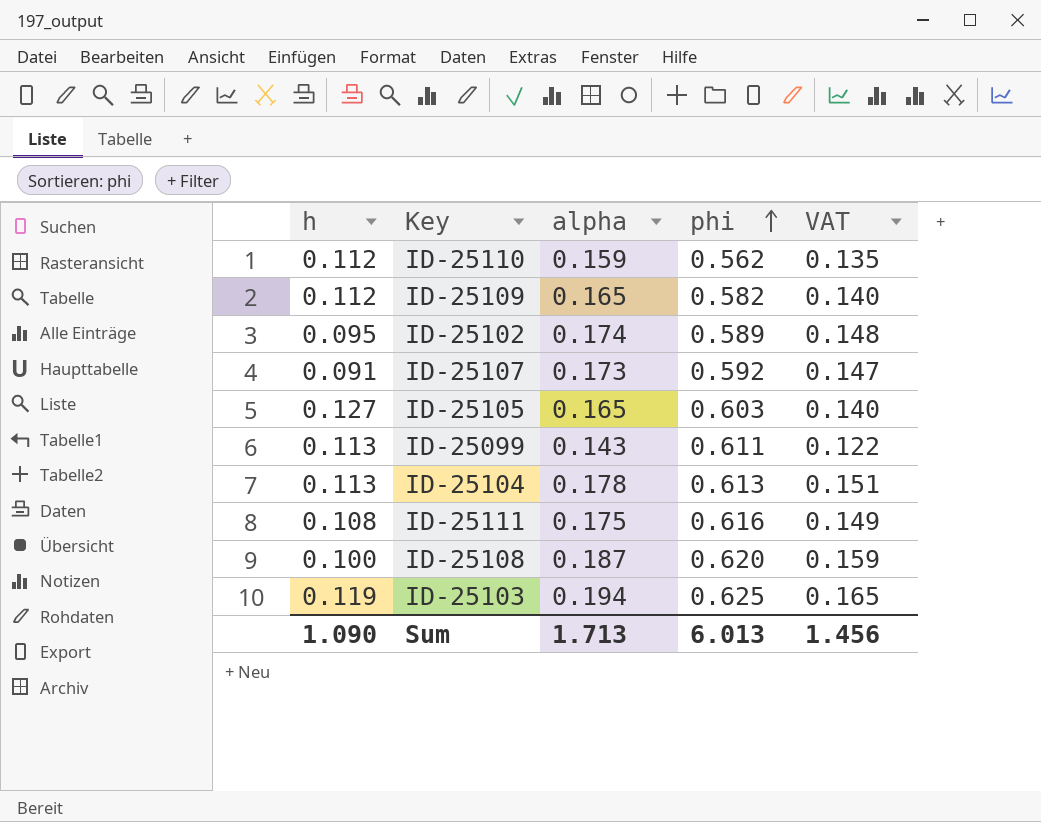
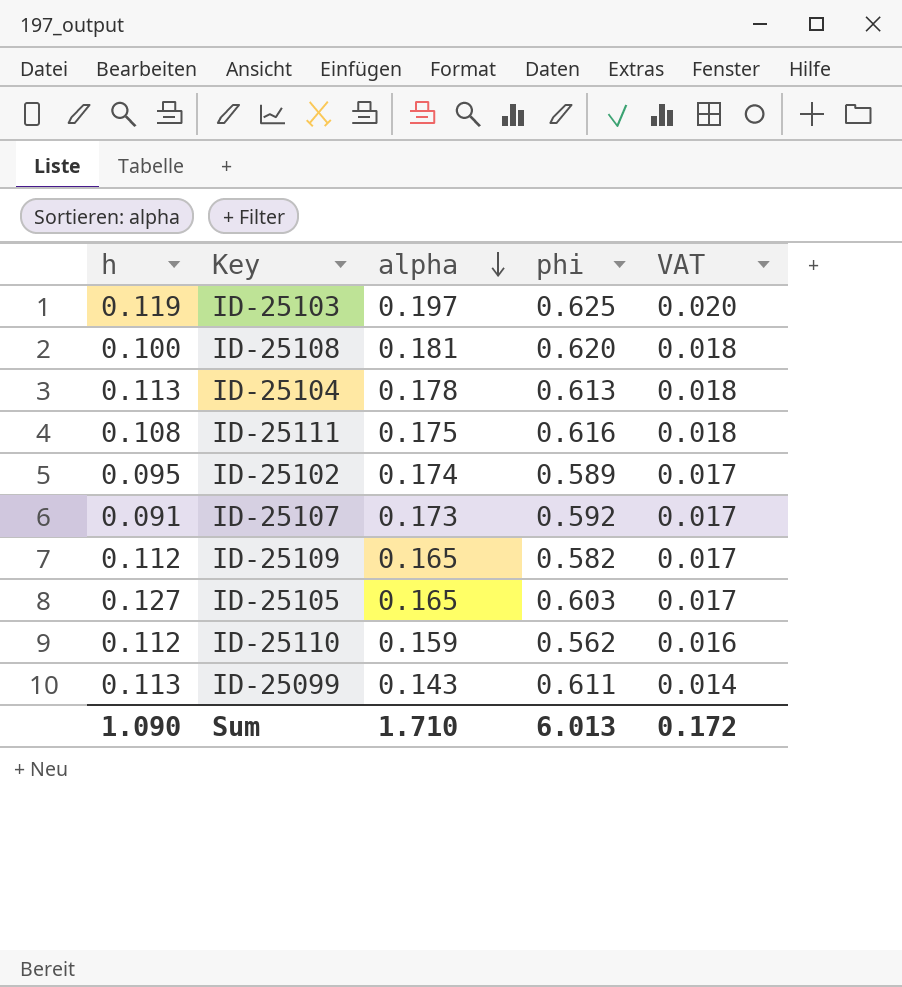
row order: phi ascending -> alpha descending
column VAT | formula: [alpha] * 0.85 -> [alpha] * 0.1
ID-25103 | alpha: 0.194 -> 0.197
ID-25108 | alpha: 0.187 -> 0.181
Sum | alpha: 1.713 -> 1.710
Sum | VAT: 1.456 -> 0.172

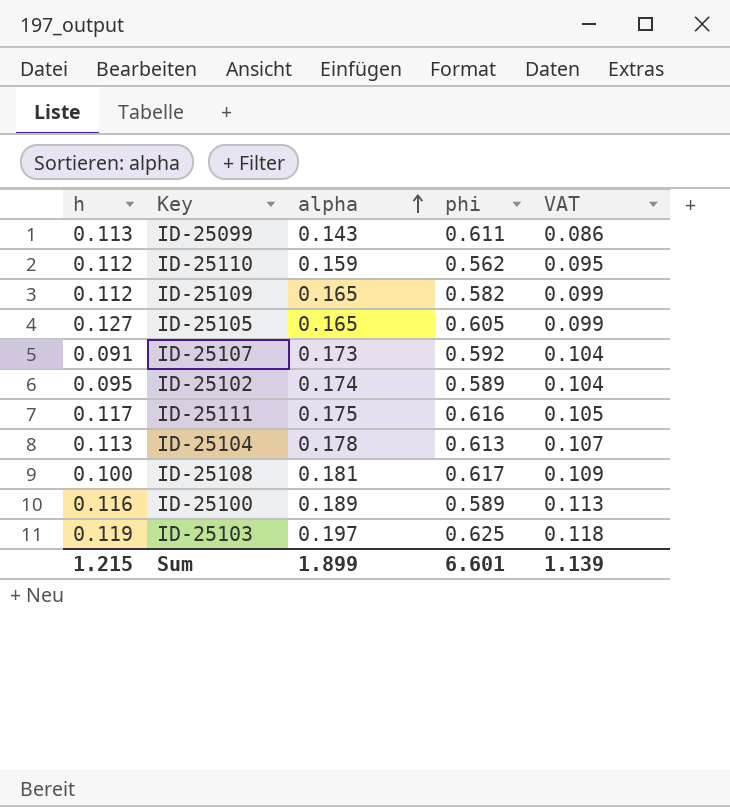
row order: alpha descending -> alpha ascending
column VAT | formula: [alpha] * 0.1 -> [alpha] * 0.6
ID-25105 | phi: 0.603 -> 0.605
ID-25111 | h: 0.108 -> 0.117
ID-25108 | phi: 0.620 -> 0.617
row ID-25100: none -> 0.116 | 0.189 | 0.589 | 0.113
Sum | h: 1.090 -> 1.215
Sum | alpha: 1.710 -> 1.899
Sum | phi: 6.013 -> 6.601
Sum | VAT: 0.172 -> 1.139

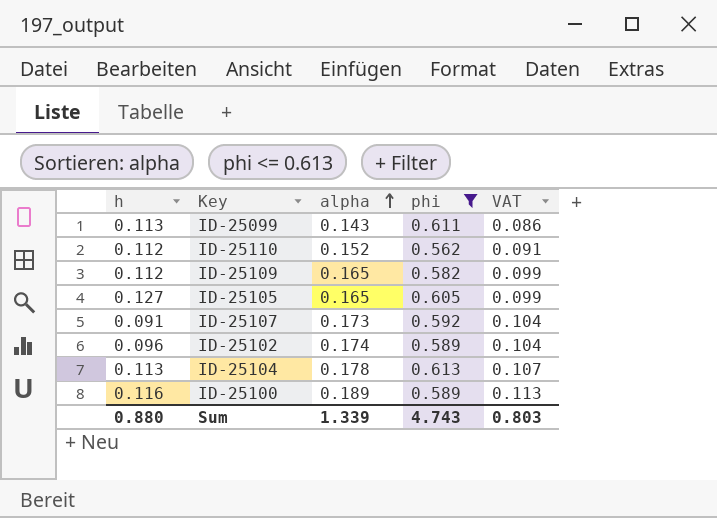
filter: none -> phi <= 0.613
ID-25110 | alpha: 0.159 -> 0.152
ID-25110 | VAT: 0.095 -> 0.091
ID-25102 | h: 0.095 -> 0.096
Sum | h: 1.215 -> 0.880
Sum | alpha: 1.899 -> 1.339
Sum | phi: 6.601 -> 4.743
Sum | VAT: 1.139 -> 0.803

